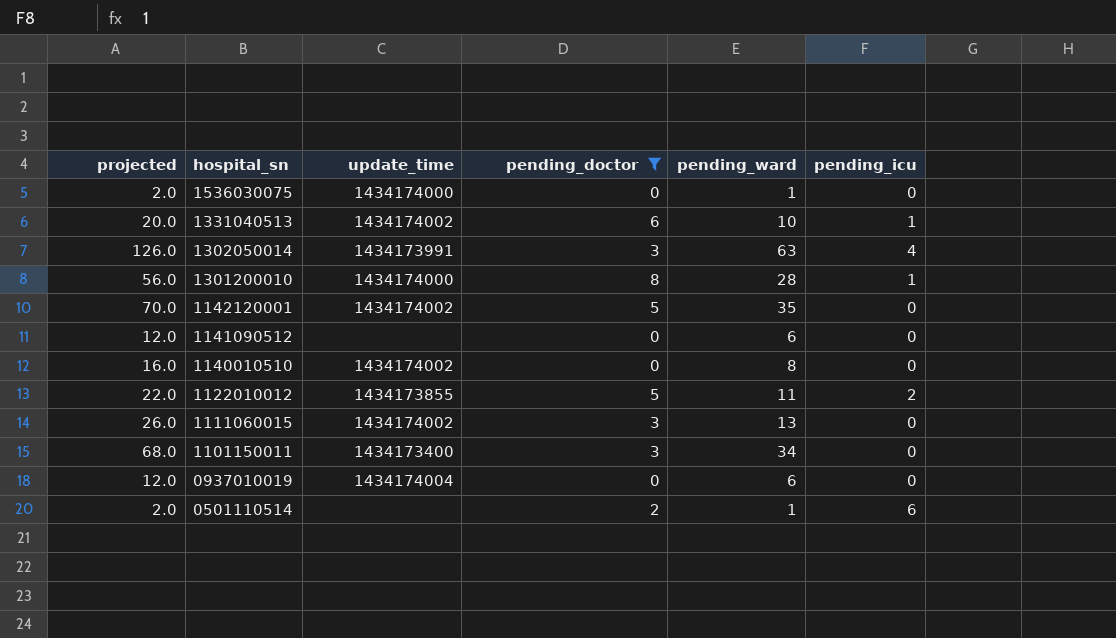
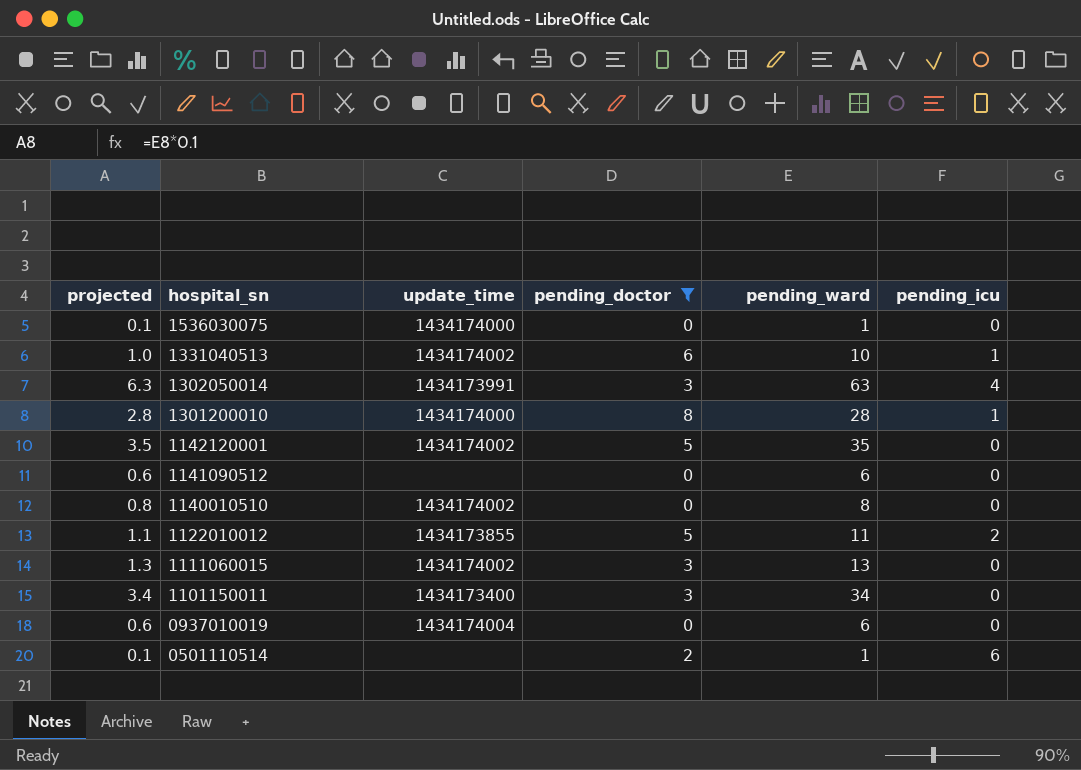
column projected | formula: [pending_ward] * 2 -> [pending_ward] * 0.1

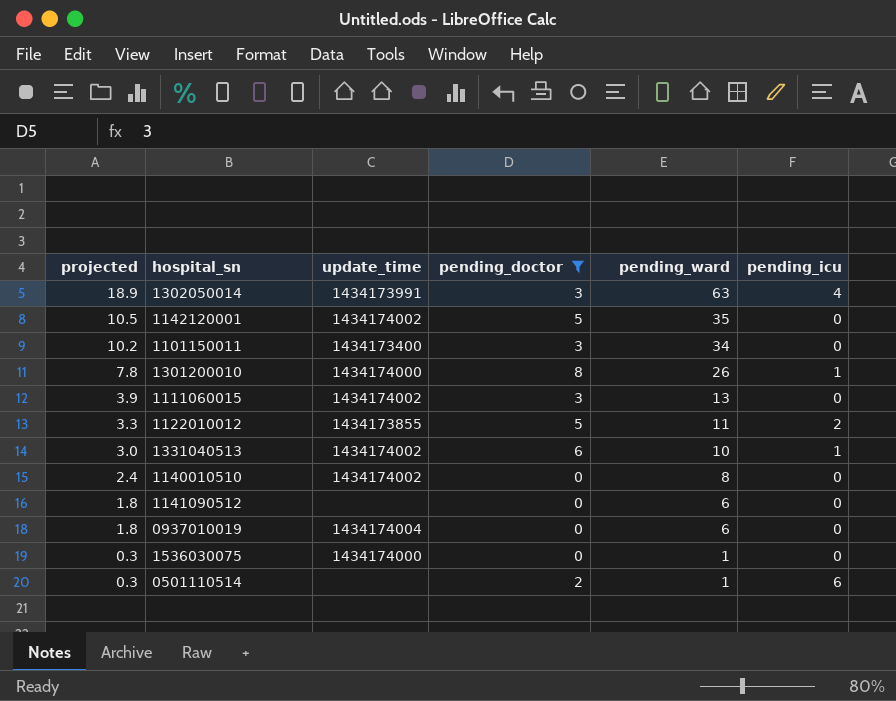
row order: hospital_sn descending -> projected descending
column projected | formula: [pending_ward] * 0.1 -> [pending_ward] * 0.3
1301200010 | pending_ward: 28 -> 26

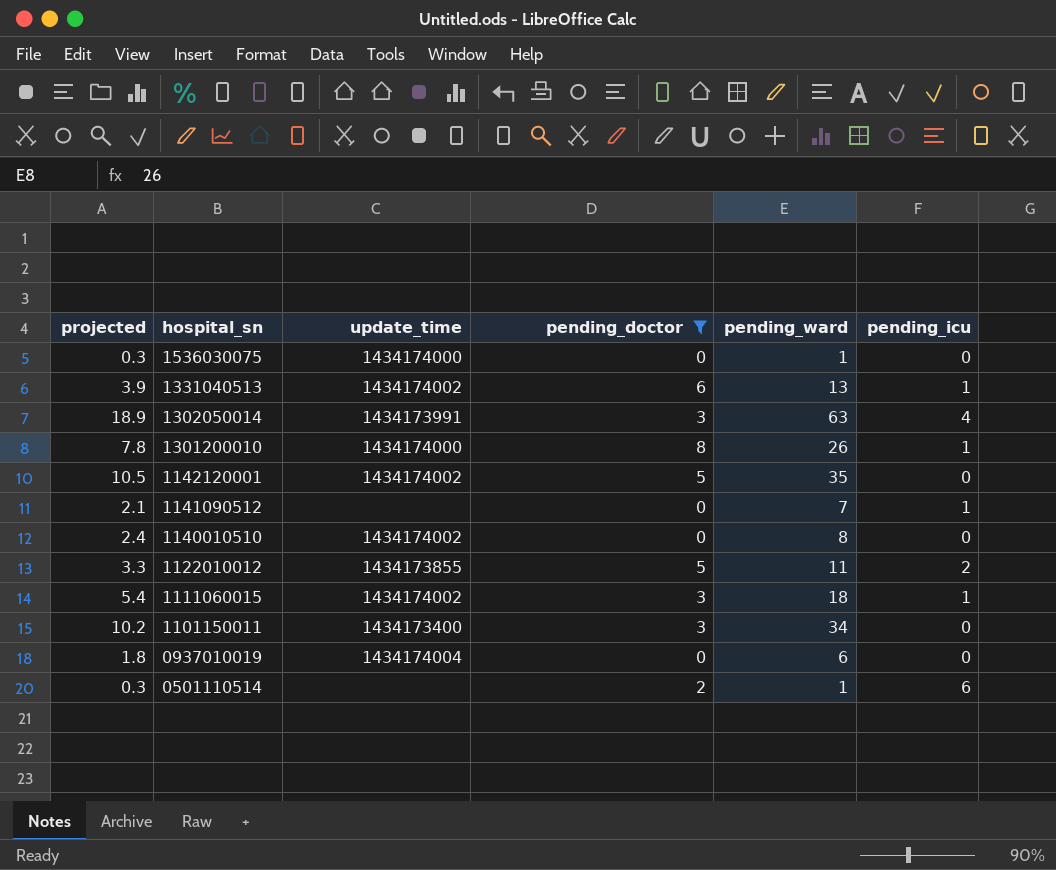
row order: projected descending -> hospital_sn descending
1331040513 | projected: 3.0 -> 3.9
1331040513 | pending_ward: 10 -> 13
1141090512 | projected: 1.8 -> 2.1
1141090512 | pending_ward: 6 -> 7
1141090512 | pending_icu: 0 -> 1
1111060015 | projected: 3.9 -> 5.4
1111060015 | pending_ward: 13 -> 18
1111060015 | pending_icu: 0 -> 1

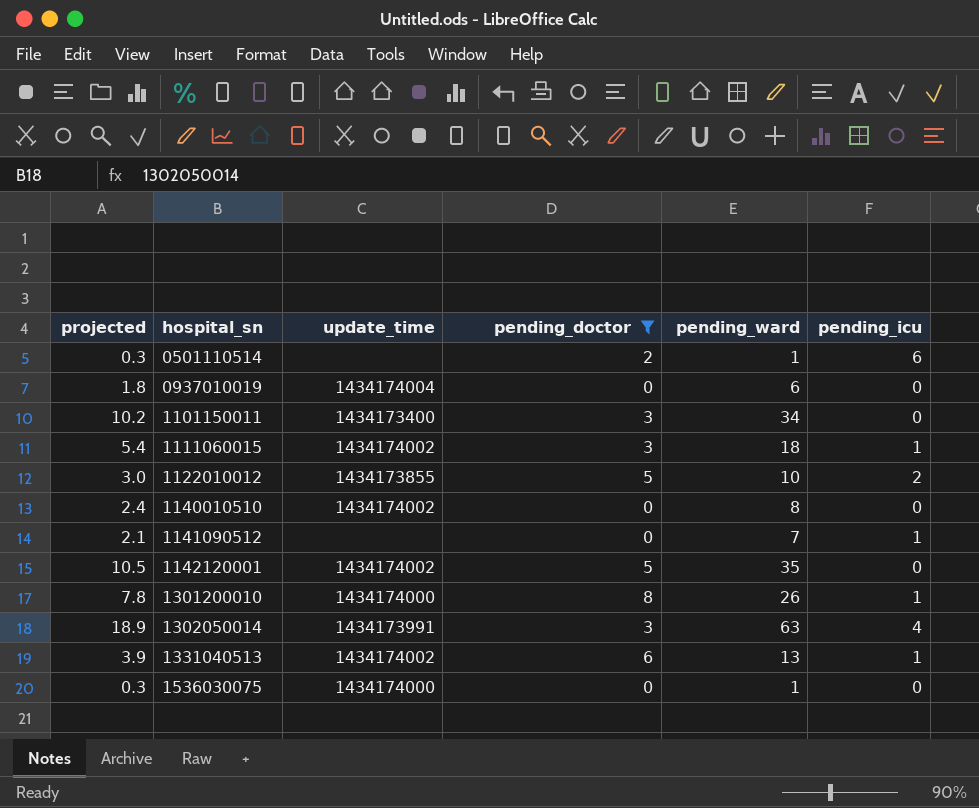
row order: hospital_sn descending -> hospital_sn ascending
1122010012 | projected: 3.3 -> 3.0
1122010012 | pending_ward: 11 -> 10

